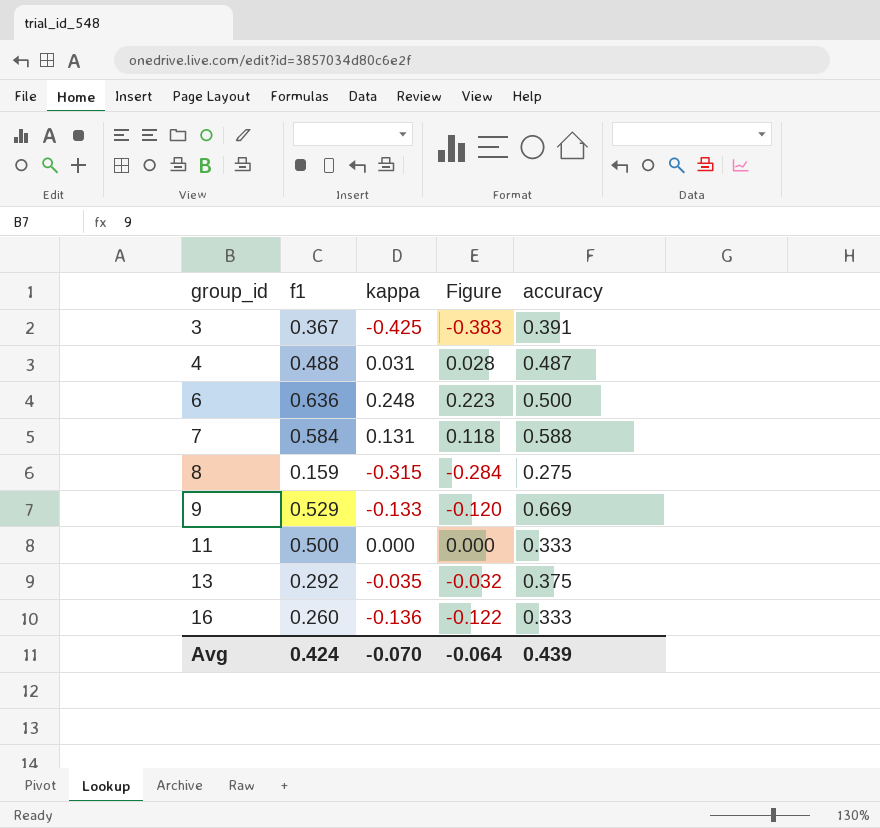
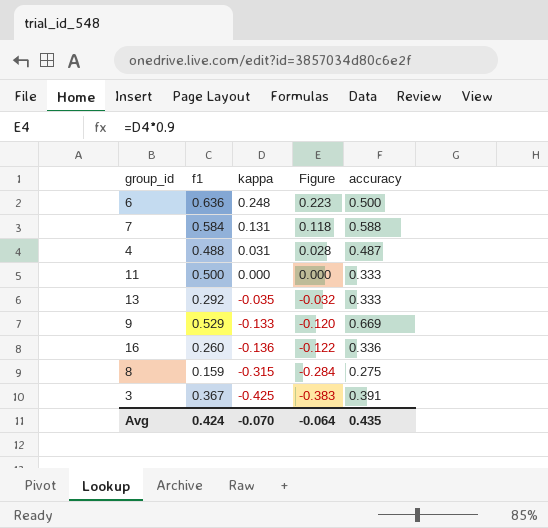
row order: group_id ascending -> kappa descending
13 | accuracy: 0.375 -> 0.333
16 | accuracy: 0.333 -> 0.336
Avg | accuracy: 0.439 -> 0.435

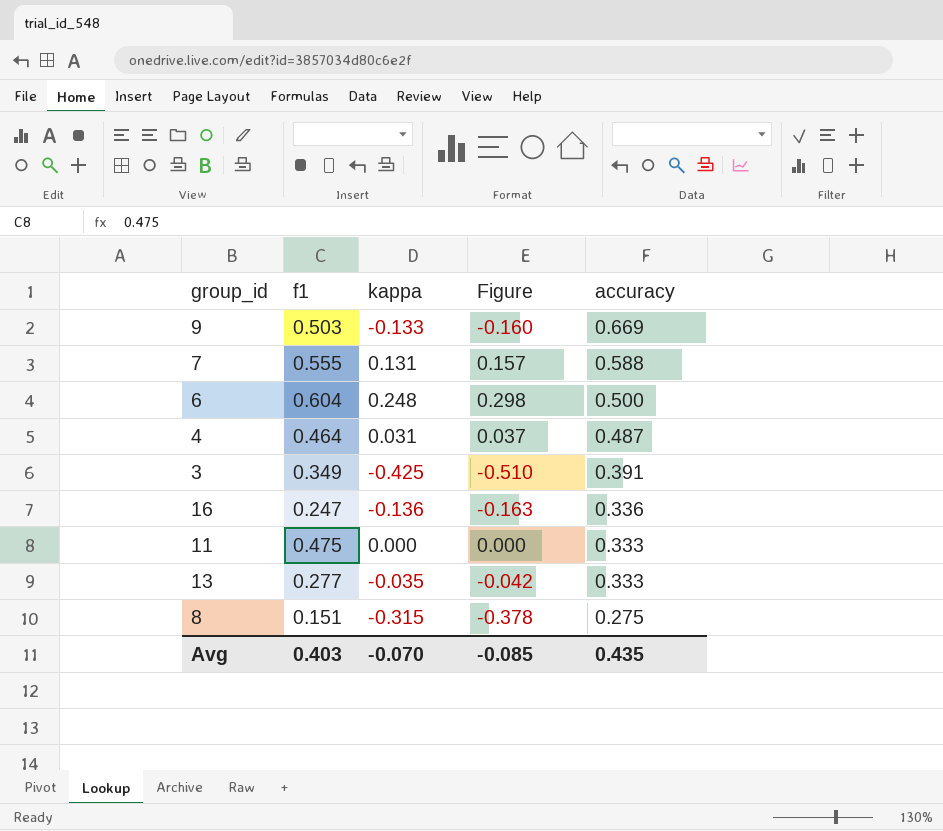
row order: kappa descending -> accuracy descending
column Figure | formula: [kappa] * 0.9 -> [kappa] * 1.2
9 | f1: 0.529 -> 0.503
7 | f1: 0.584 -> 0.555
6 | f1: 0.636 -> 0.604
4 | f1: 0.488 -> 0.464
3 | f1: 0.367 -> 0.349
16 | f1: 0.260 -> 0.247
11 | f1: 0.500 -> 0.475
13 | f1: 0.292 -> 0.277
8 | f1: 0.159 -> 0.151
Avg | f1: 0.424 -> 0.403
Avg | Figure: -0.064 -> -0.085

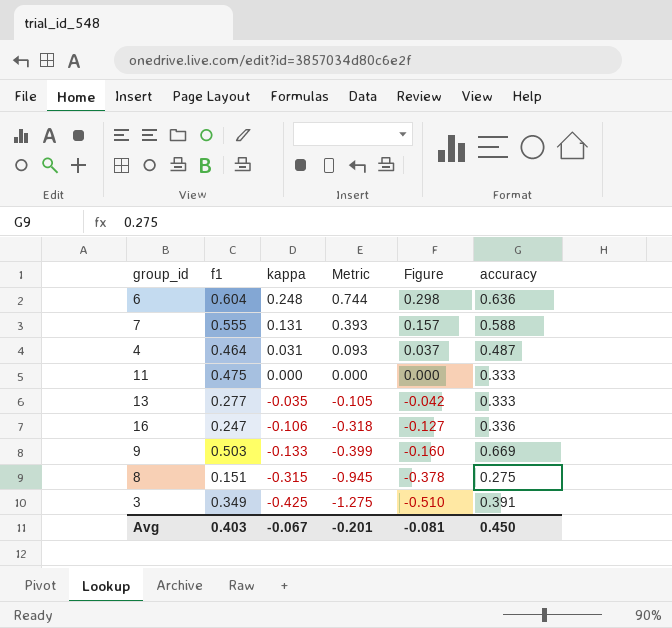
row order: accuracy descending -> kappa descending
column Metric | formula: none -> [kappa] * 3
6 | accuracy: 0.500 -> 0.636
16 | kappa: -0.136 -> -0.106
16 | Figure: -0.163 -> -0.127
Avg | kappa: -0.070 -> -0.067
Avg | Figure: -0.085 -> -0.081
Avg | accuracy: 0.435 -> 0.450

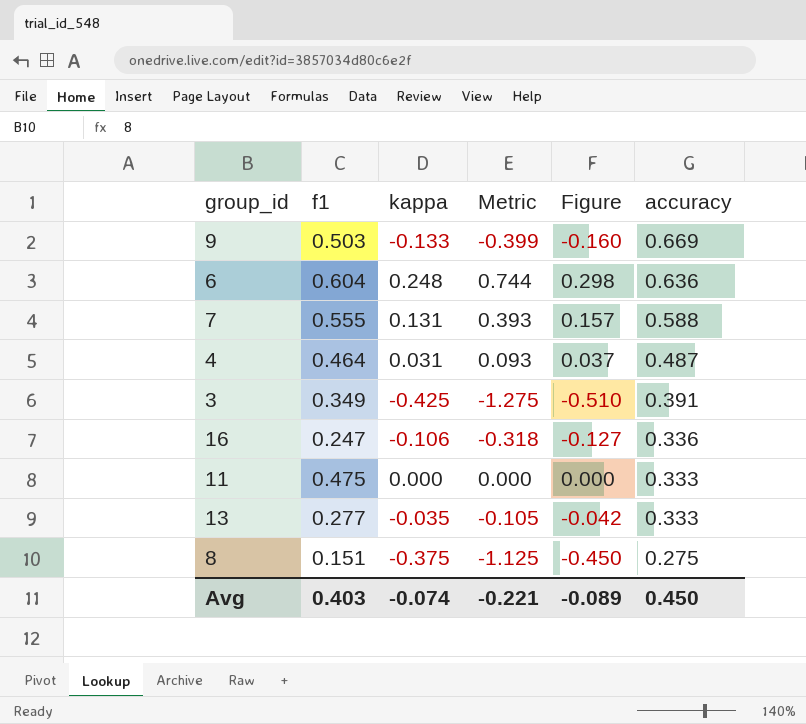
row order: kappa descending -> accuracy descending
8 | kappa: -0.315 -> -0.375
8 | Metric: -0.945 -> -1.125
8 | Figure: -0.378 -> -0.450
Avg | kappa: -0.067 -> -0.074
Avg | Metric: -0.201 -> -0.221
Avg | Figure: -0.081 -> -0.089

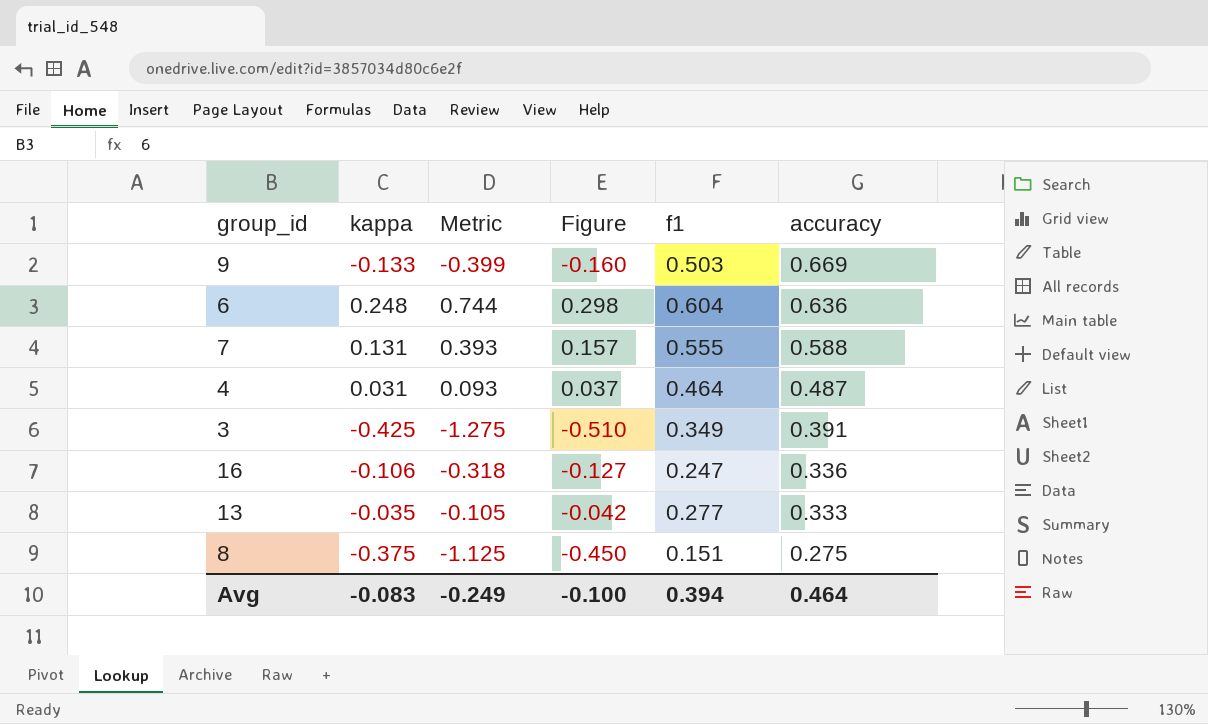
column f1 | position: 2 -> 5
row 11: 0.475 | 0.000 | 0.000 | 0.000 | 0.333 -> none
Avg | kappa: -0.074 -> -0.083
Avg | Metric: -0.221 -> -0.249
Avg | Figure: -0.089 -> -0.100
Avg | f1: 0.403 -> 0.394
Avg | accuracy: 0.450 -> 0.464

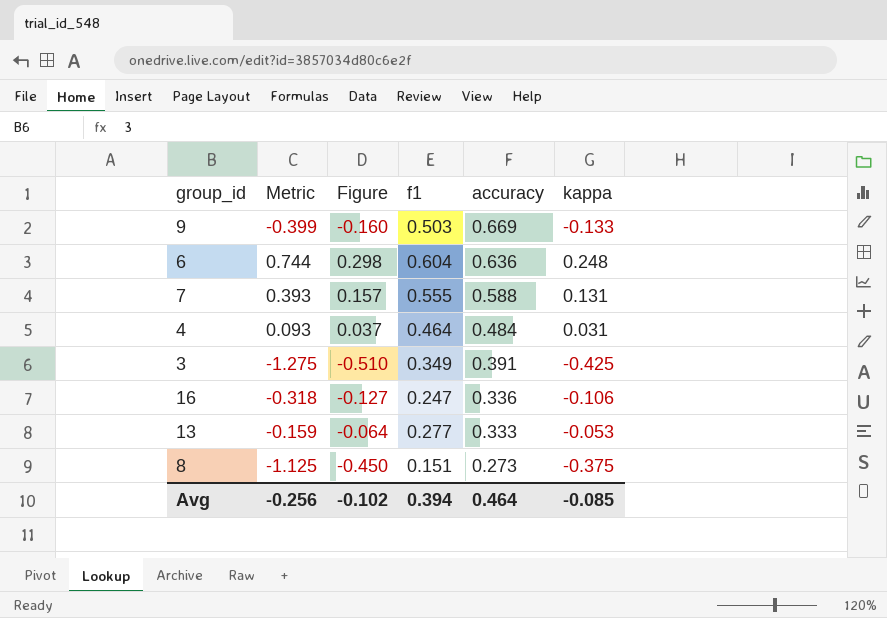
column kappa | position: 2 -> 6
4 | accuracy: 0.487 -> 0.484
13 | Metric: -0.105 -> -0.159
13 | Figure: -0.042 -> -0.064
13 | kappa: -0.035 -> -0.053
8 | accuracy: 0.275 -> 0.273
Avg | Metric: -0.249 -> -0.256
Avg | Figure: -0.100 -> -0.102
Avg | kappa: -0.083 -> -0.085

